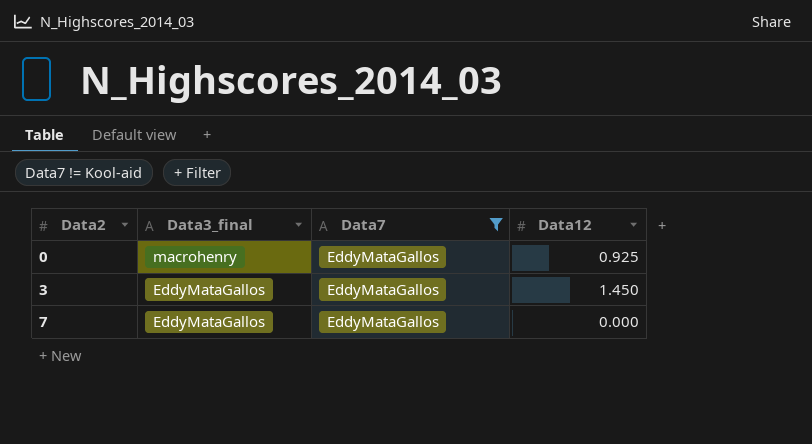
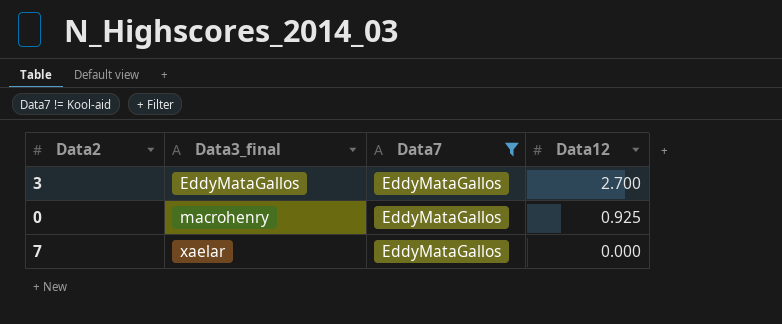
row order: Data2 ascending -> Data3_final ascending
3 | Data12: 1.450 -> 2.700
7 | Data3_final: EddyMataGallos -> xaelar

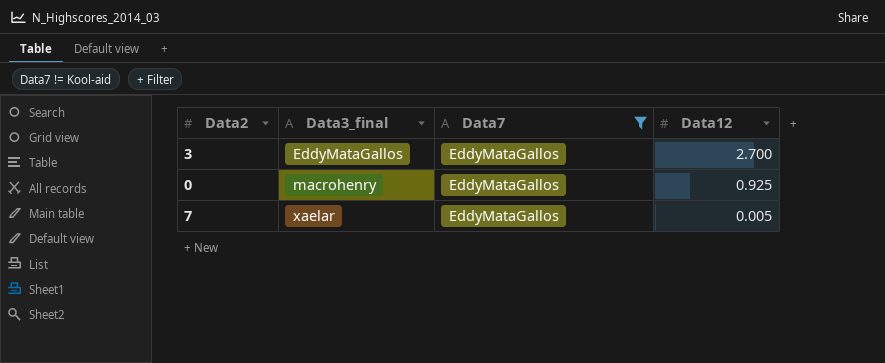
7 | Data12: 0.000 -> 0.005

